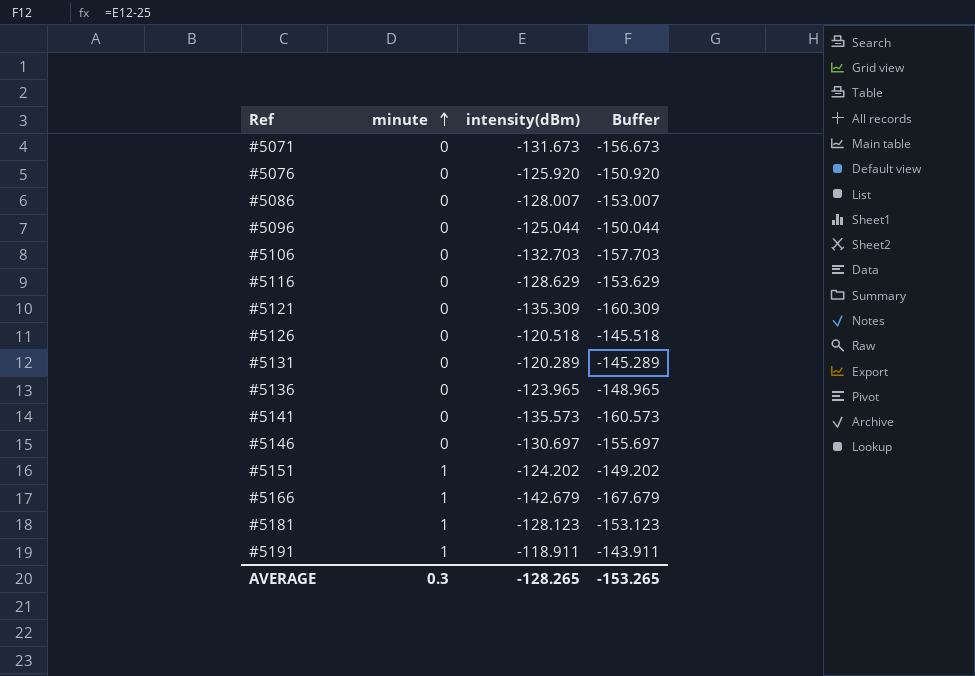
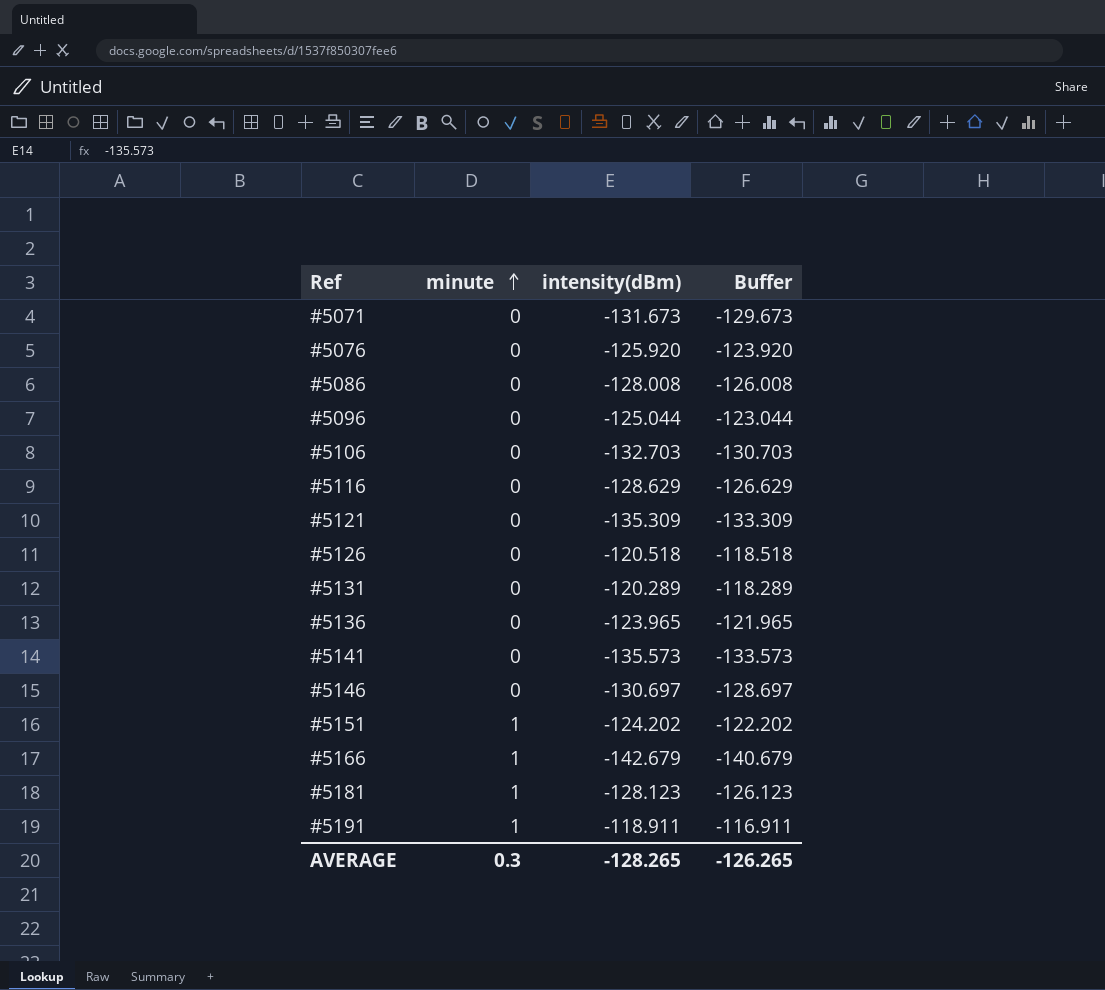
column Buffer | formula: [intensity(dBm)] - 25 -> [intensity(dBm)] + 2
#5086 | intensity(dBm): -128.007 -> -128.008
AVERAGE | Buffer: -153.265 -> -126.265

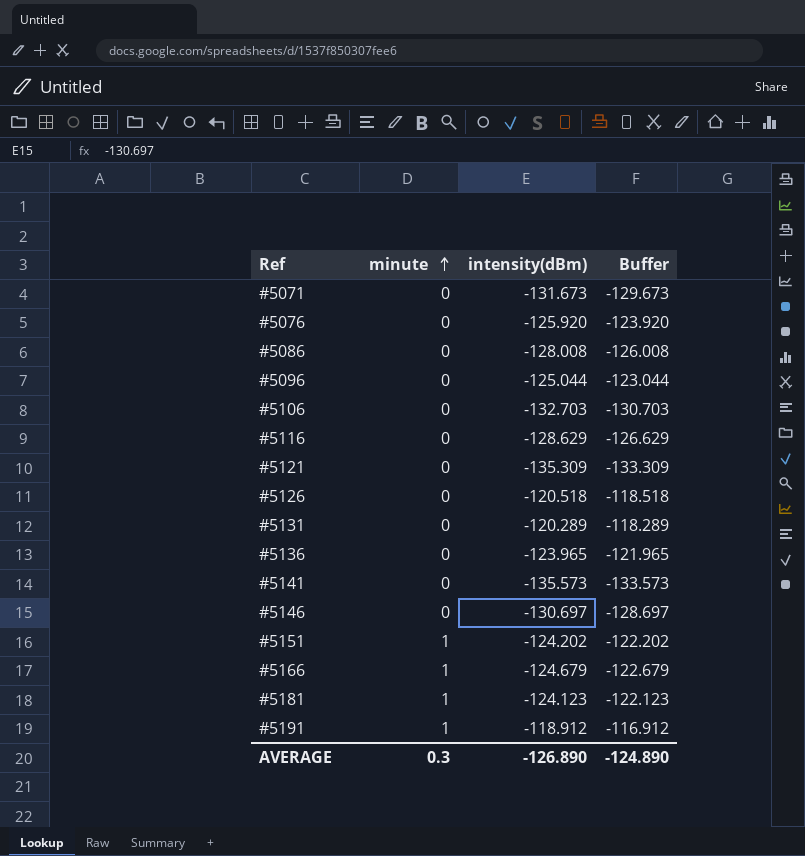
#5166 | intensity(dBm): -142.679 -> -124.679
#5166 | Buffer: -140.679 -> -122.679
#5181 | intensity(dBm): -128.123 -> -124.123
#5181 | Buffer: -126.123 -> -122.123
#5191 | intensity(dBm): -118.911 -> -118.912
#5191 | Buffer: -116.911 -> -116.912
AVERAGE | intensity(dBm): -128.265 -> -126.890
AVERAGE | Buffer: -126.265 -> -124.890

